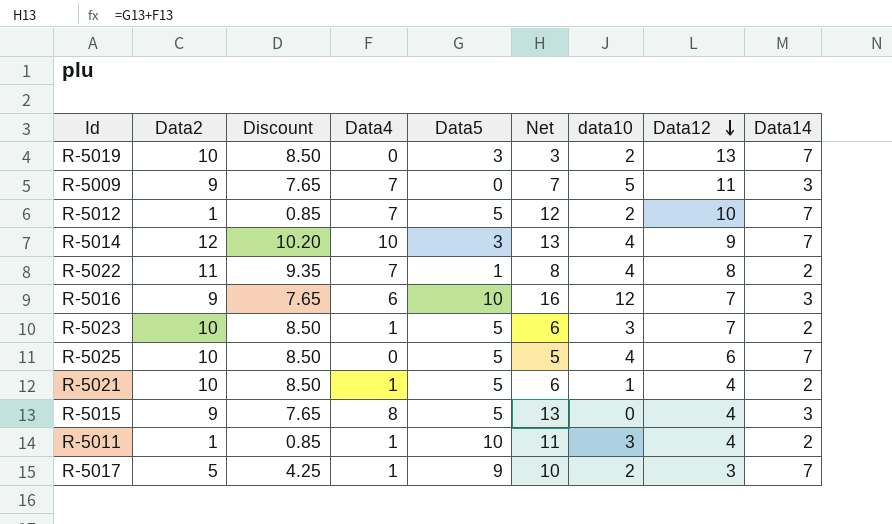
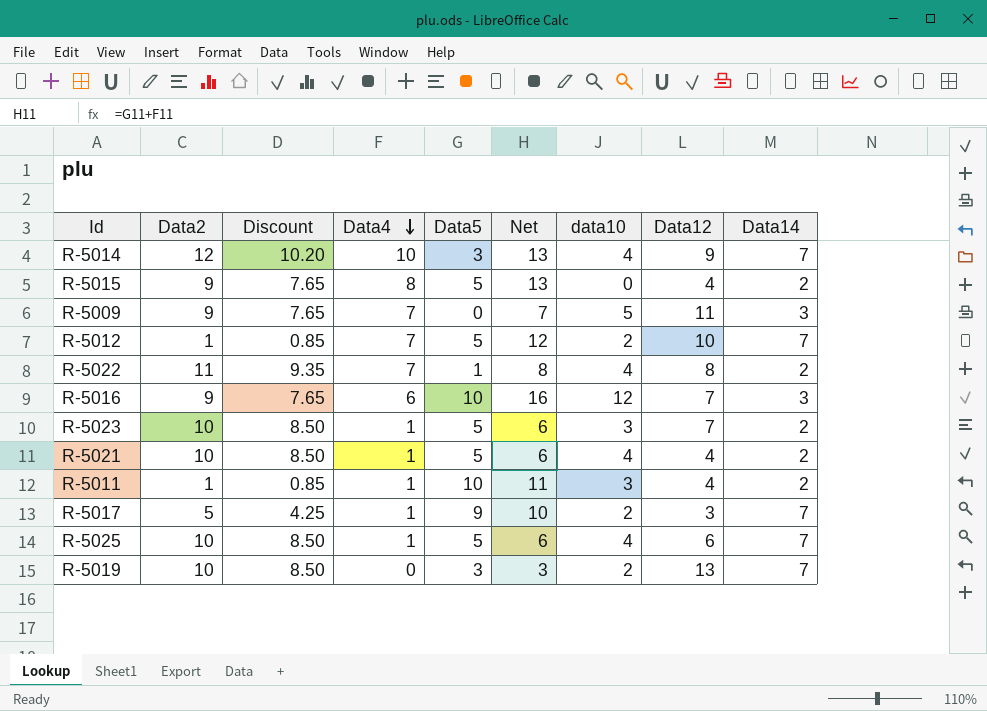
row order: Data12 descending -> Data4 descending
R-5015 | Data14: 3 -> 2
R-5021 | data10: 1 -> 4
R-5025 | Data4: 0 -> 1
R-5025 | Net: 5 -> 6

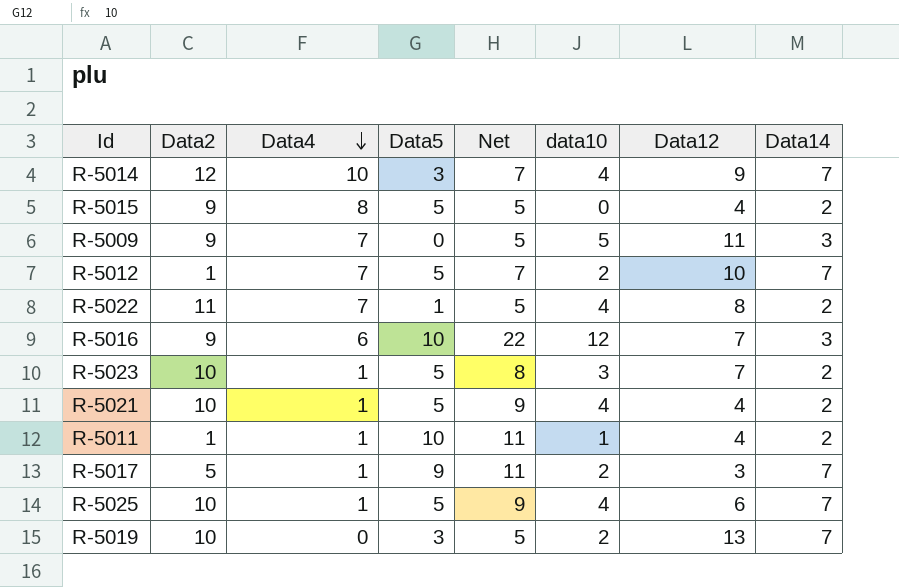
column Discount | formula: [Data2] * 0.85 -> none
column Net | formula: [Data4] + [Data5] -> [Data5] + [data10]
R-5011 | data10: 3 -> 1

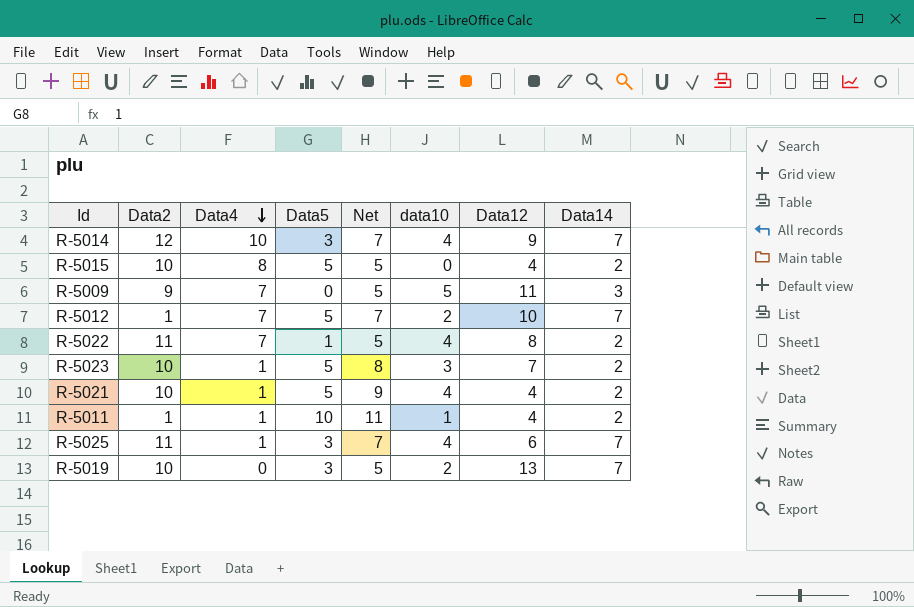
row R-5016: 9 | 6 | 10 | 22 | 12 | 7 | 3 -> none
row R-5017: 5 | 1 | 9 | 11 | 2 | 3 | 7 -> none
R-5015 | Data2: 9 -> 10
R-5025 | Data2: 10 -> 11
R-5025 | Data5: 5 -> 3
R-5025 | Net: 9 -> 7

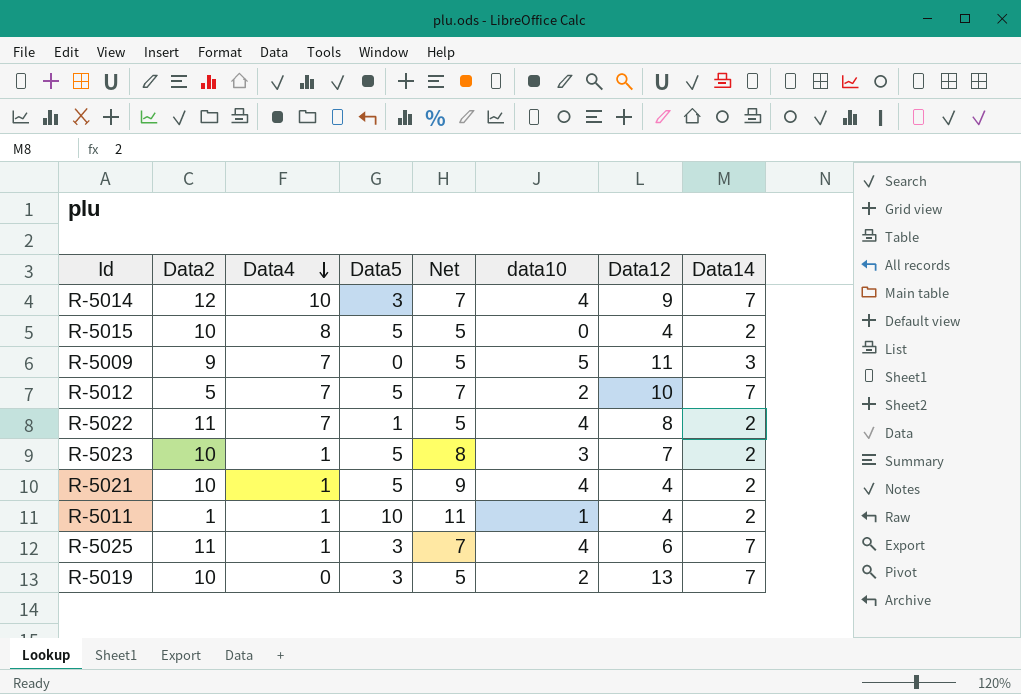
R-5012 | Data2: 1 -> 5

